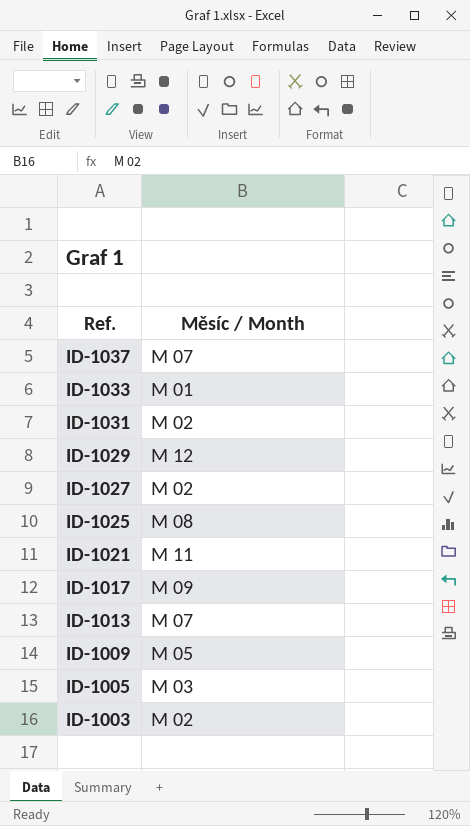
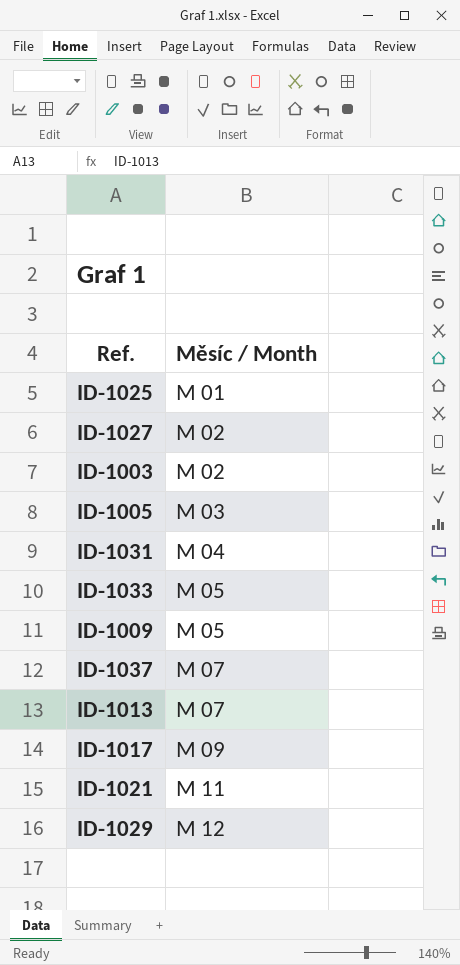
row order: Ref. descending -> Měsíc / Month ascending
ID-1025 | Měsíc / Month: M 08 -> M 01
ID-1031 | Měsíc / Month: M 02 -> M 04
ID-1033 | Měsíc / Month: M 01 -> M 05

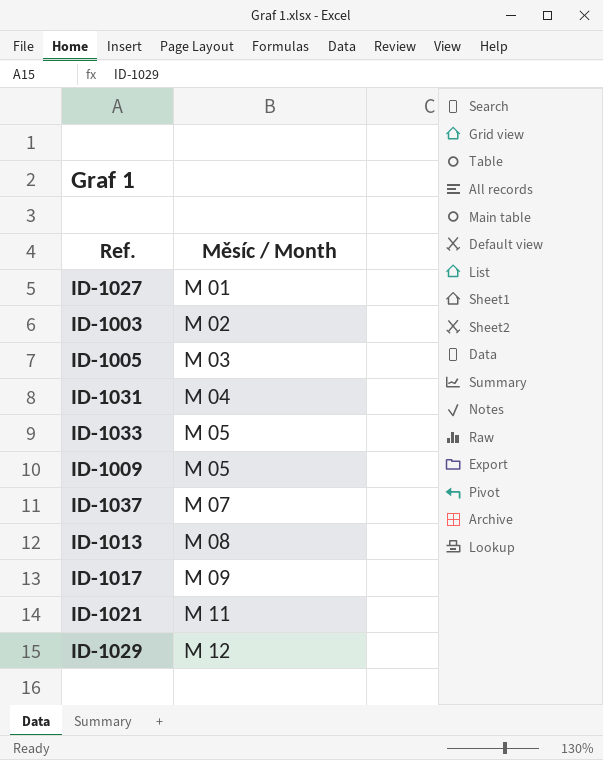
row ID-1025: M 01 -> none
ID-1027 | Měsíc / Month: M 02 -> M 01
ID-1013 | Měsíc / Month: M 07 -> M 08

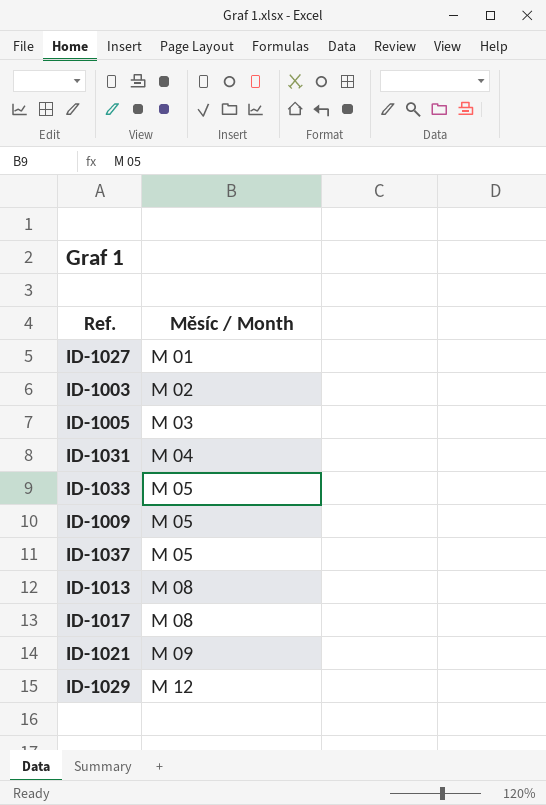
ID-1037 | Měsíc / Month: M 07 -> M 05
ID-1017 | Měsíc / Month: M 09 -> M 08
ID-1021 | Měsíc / Month: M 11 -> M 09

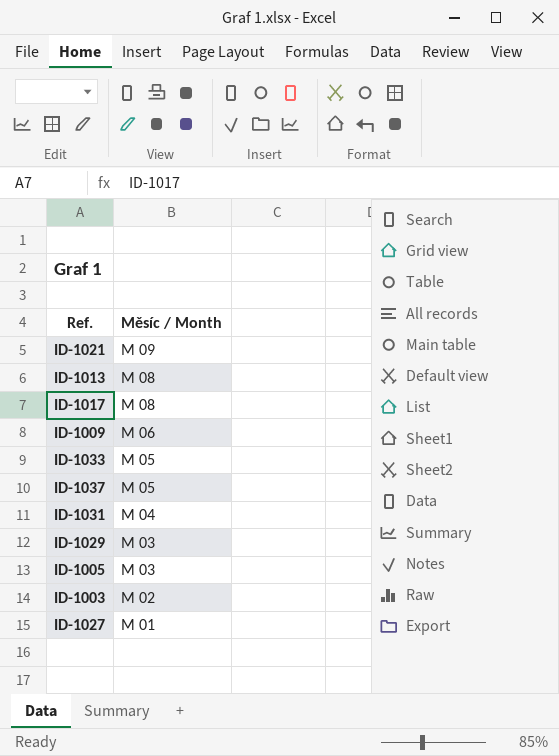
row order: Měsíc / Month ascending -> Měsíc / Month descending
ID-1009 | Měsíc / Month: M 05 -> M 06
ID-1029 | Měsíc / Month: M 12 -> M 03

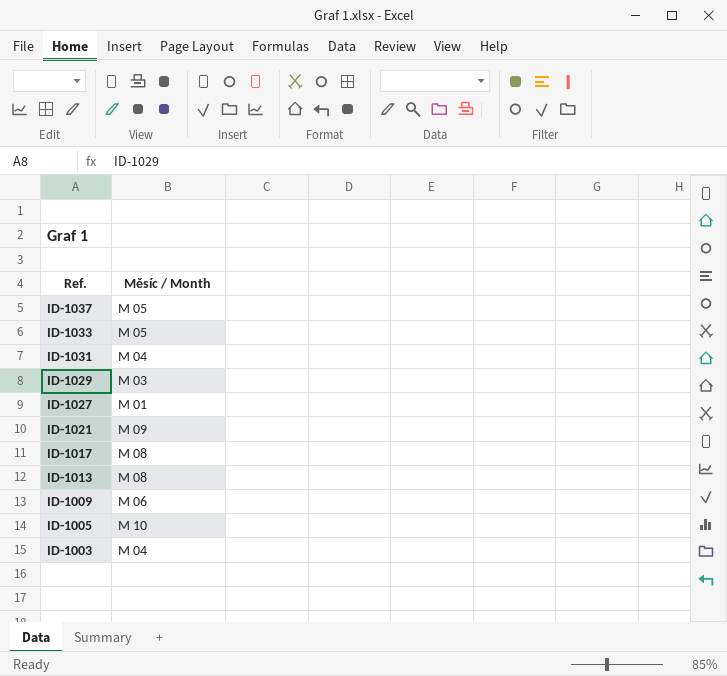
row order: Měsíc / Month descending -> Ref. descending
ID-1005 | Měsíc / Month: M 03 -> M 10
ID-1003 | Měsíc / Month: M 02 -> M 04

